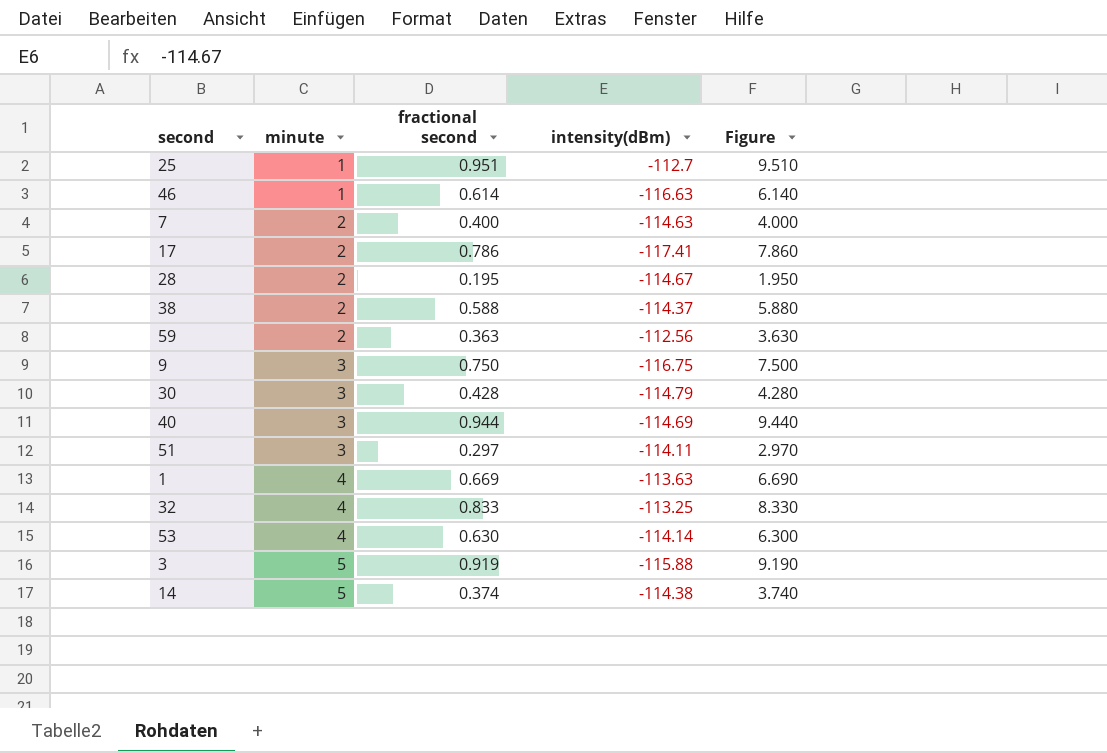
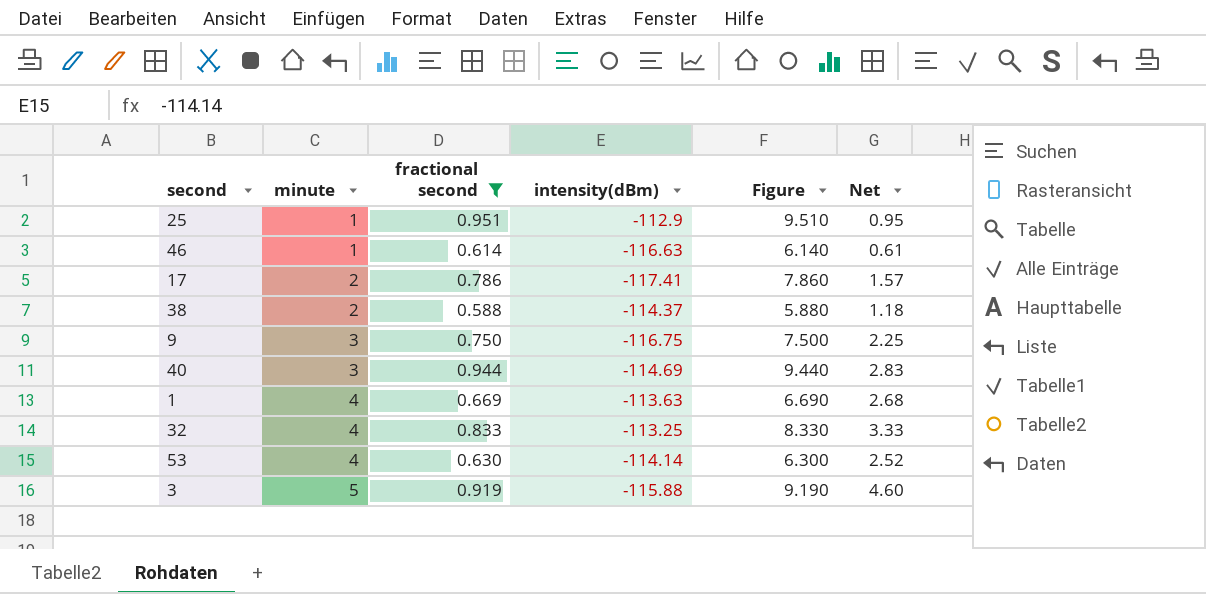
filter: none -> fractional second >= 0.588
column Net | formula: none -> [minute] * [fractional second]
25 | intensity(dBm): -112.7 -> -112.9

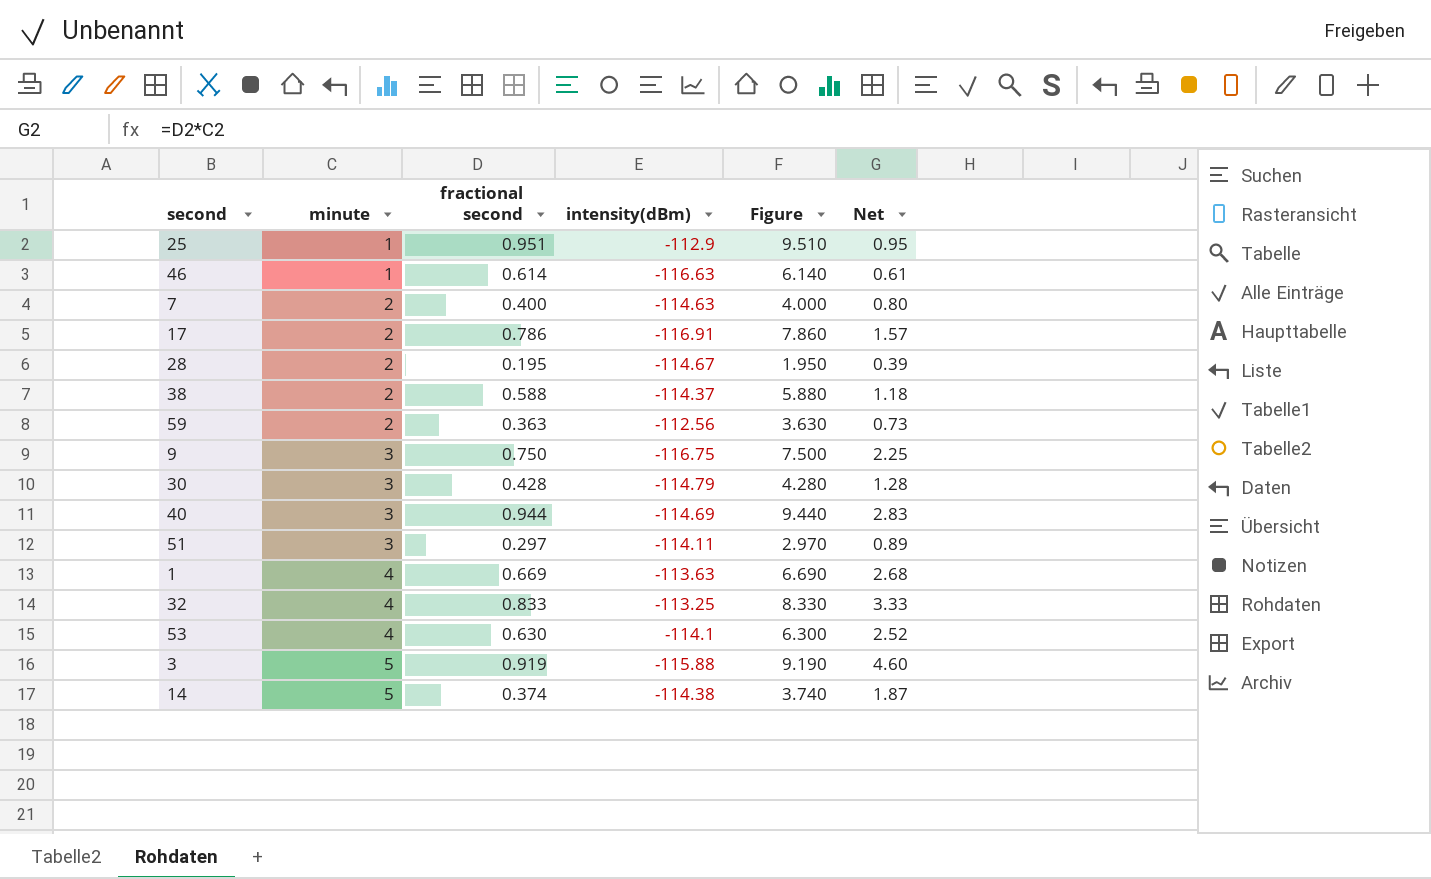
filter: fractional second >= 0.588 -> none
17 | intensity(dBm): -117.41 -> -116.91
53 | intensity(dBm): -114.14 -> -114.1

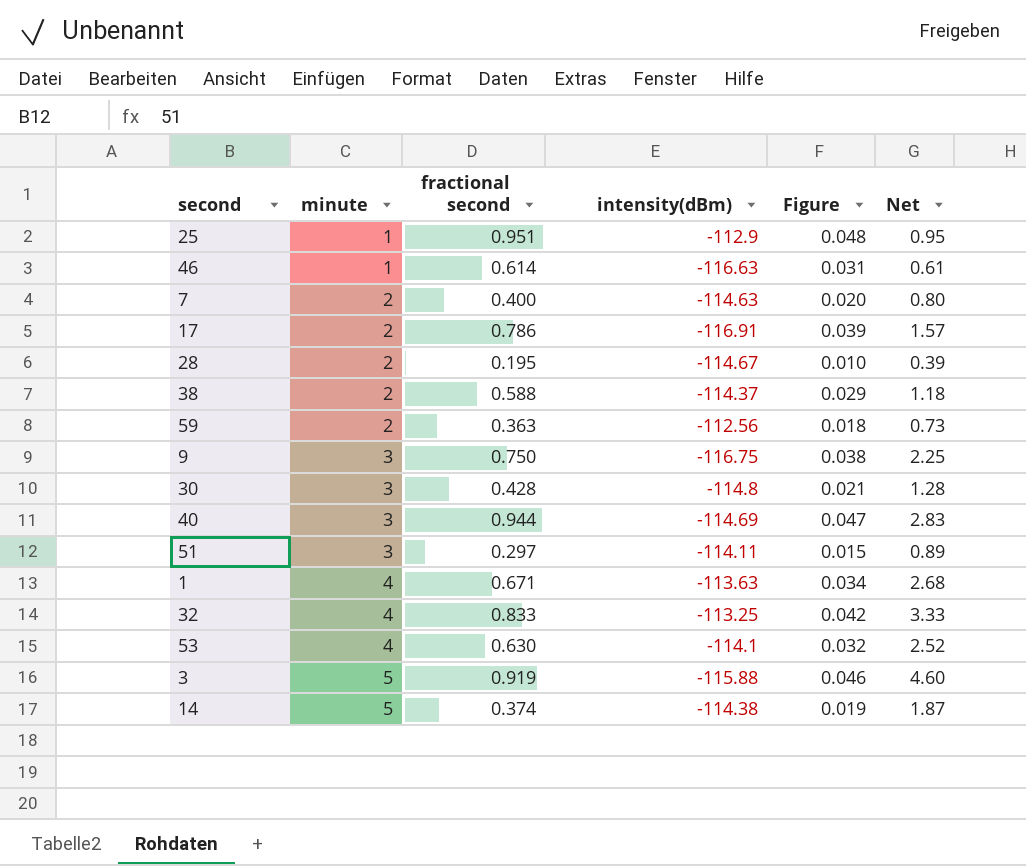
column Figure | formula: [fractional second] * 10 -> [fractional second] * 0.05
30 | intensity(dBm): -114.79 -> -114.8
1 | fractional second: 0.669 -> 0.671

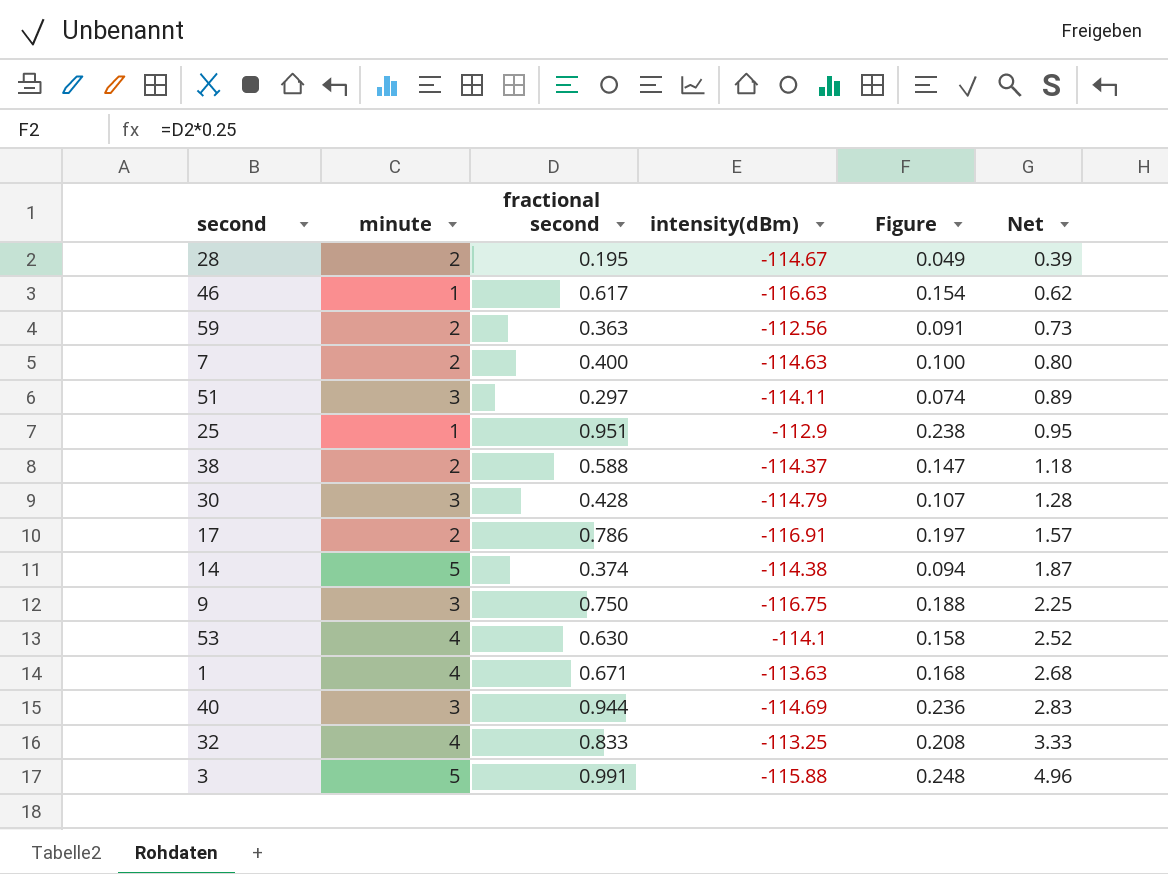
row order: minute ascending -> Net ascending
column Figure | formula: [fractional second] * 0.05 -> [fractional second] * 0.25
46 | fractional second: 0.614 -> 0.617
46 | Net: 0.61 -> 0.62
30 | intensity(dBm): -114.8 -> -114.79
3 | fractional second: 0.919 -> 0.991
3 | Net: 4.60 -> 4.96

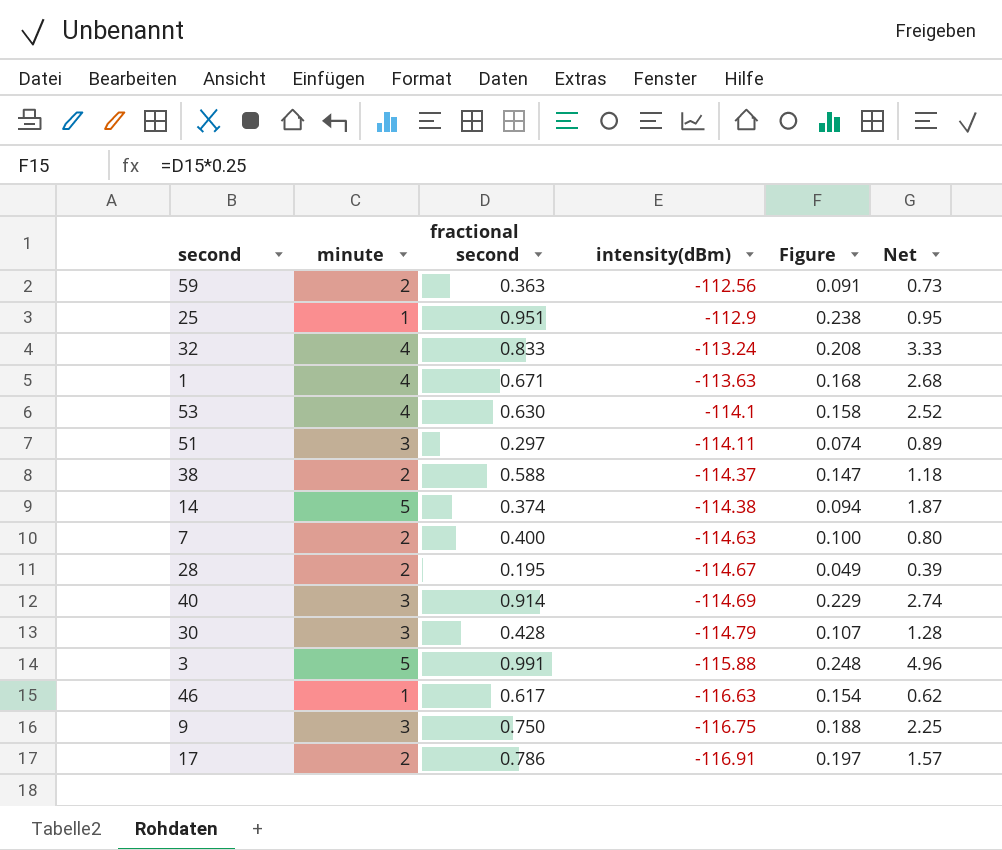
row order: Net ascending -> intensity(dBm) descending
32 | intensity(dBm): -113.25 -> -113.24
40 | fractional second: 0.944 -> 0.914
40 | Figure: 0.236 -> 0.229
40 | Net: 2.83 -> 2.74

